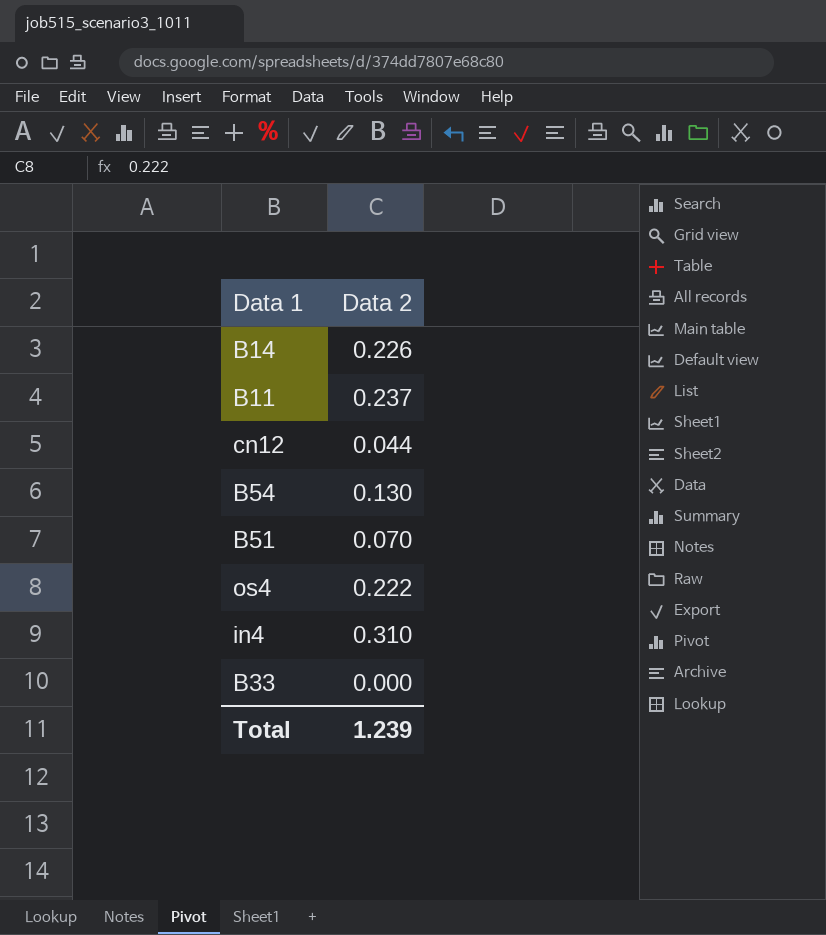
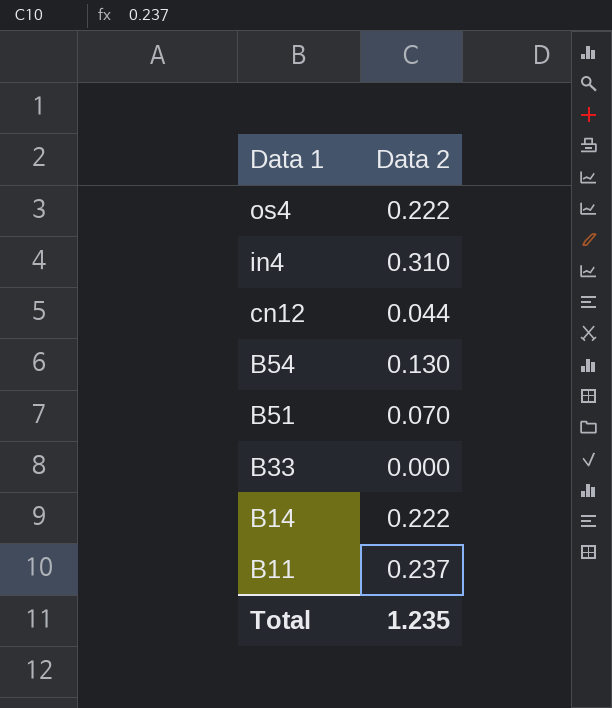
row order: none -> Data 1 descending
B14 | Data 2: 0.226 -> 0.222
Total | Data 2: 1.239 -> 1.235

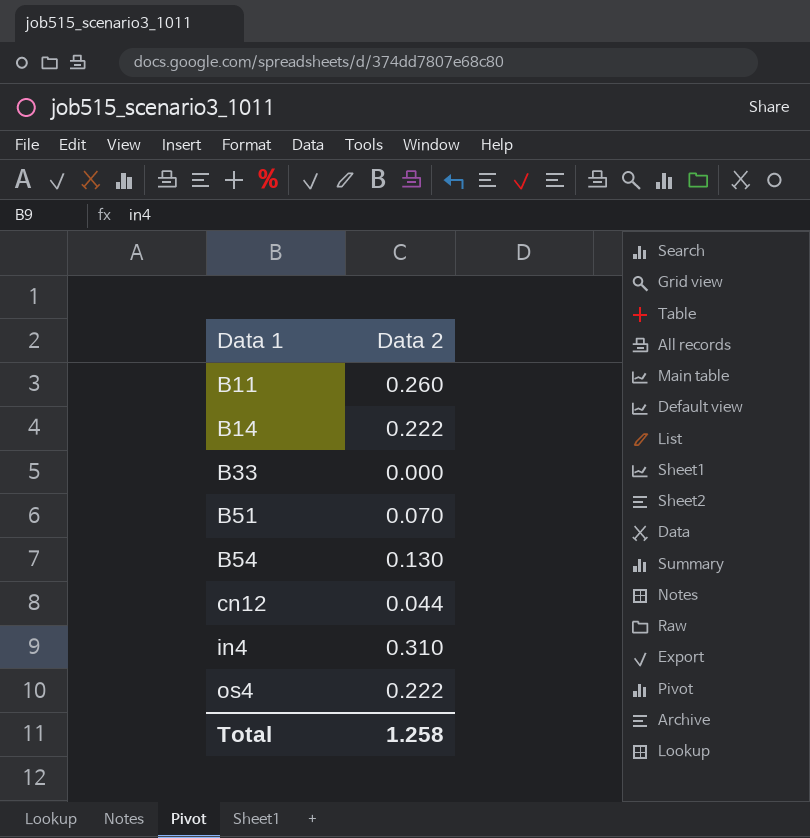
row order: Data 1 descending -> Data 1 ascending
B11 | Data 2: 0.237 -> 0.260
Total | Data 2: 1.235 -> 1.258

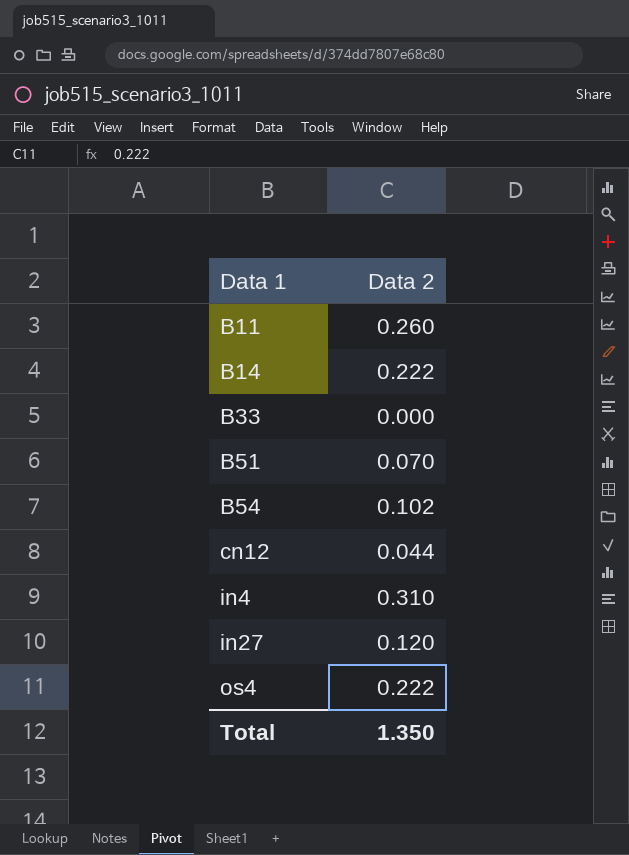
B54 | Data 2: 0.130 -> 0.102
row in27: none -> 0.120
Total | Data 2: 1.258 -> 1.350

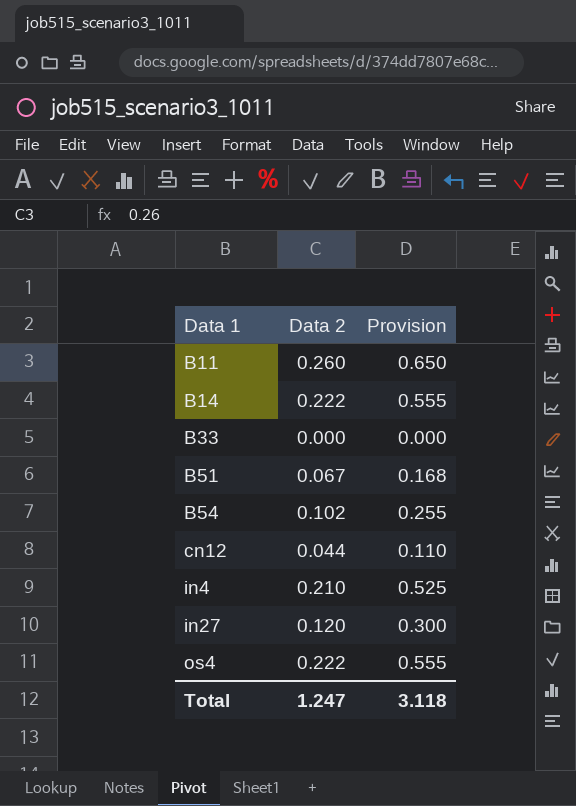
column Provision | formula: none -> [Data 2] * 2.5
B51 | Data 2: 0.070 -> 0.067
in4 | Data 2: 0.310 -> 0.210
Total | Data 2: 1.350 -> 1.247

